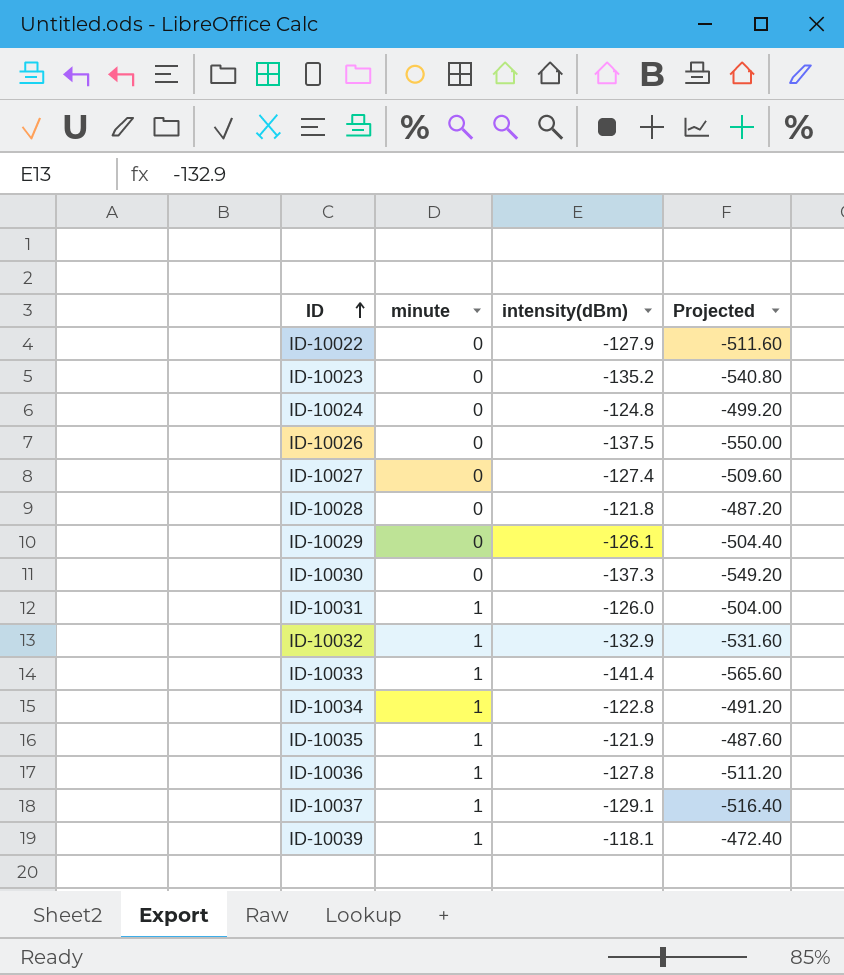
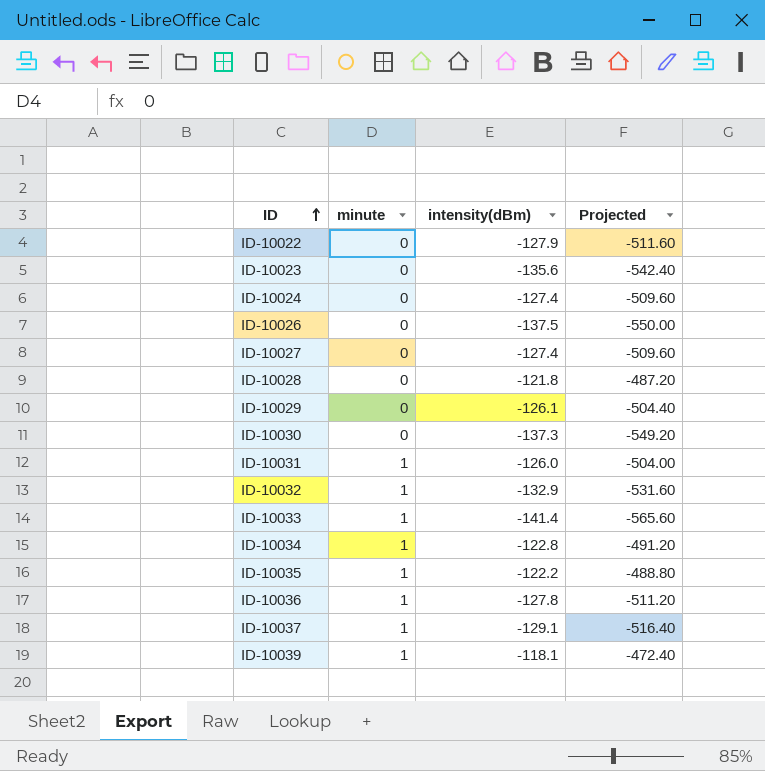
ID-10023 | intensity(dBm): -135.2 -> -135.6
ID-10023 | Projected: -540.80 -> -542.40
ID-10024 | intensity(dBm): -124.8 -> -127.4
ID-10024 | Projected: -499.20 -> -509.60
ID-10035 | intensity(dBm): -121.9 -> -122.2
ID-10035 | Projected: -487.60 -> -488.80

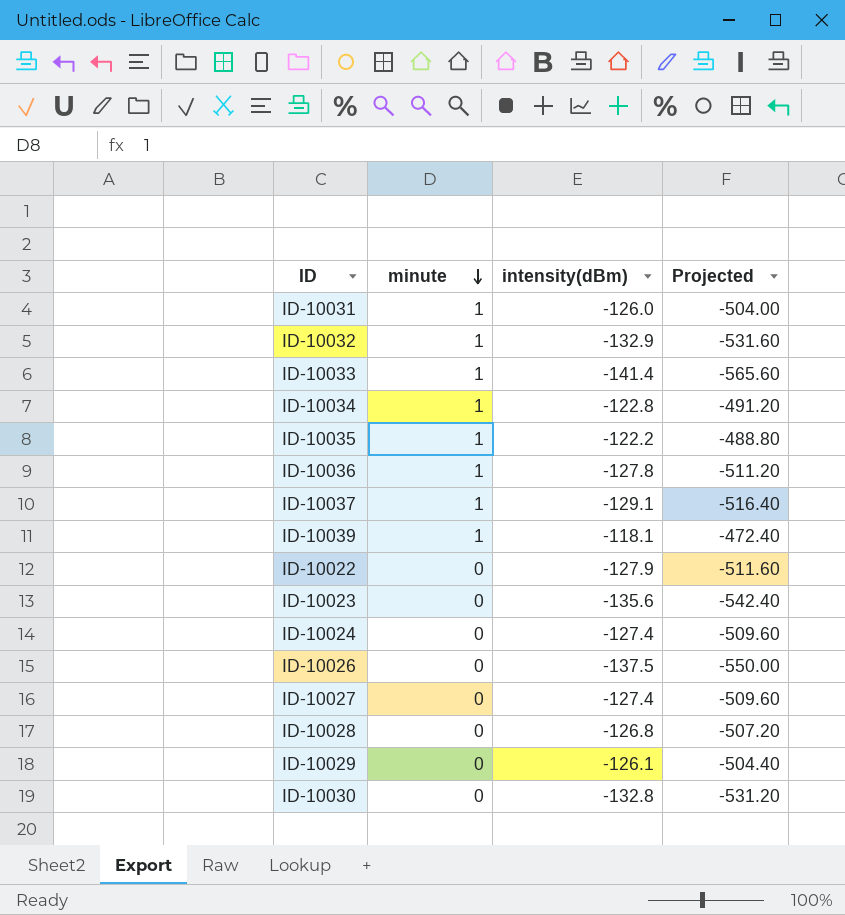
row order: ID ascending -> minute descending
ID-10028 | intensity(dBm): -121.8 -> -126.8
ID-10028 | Projected: -487.20 -> -507.20
ID-10030 | intensity(dBm): -137.3 -> -132.8
ID-10030 | Projected: -549.20 -> -531.20

